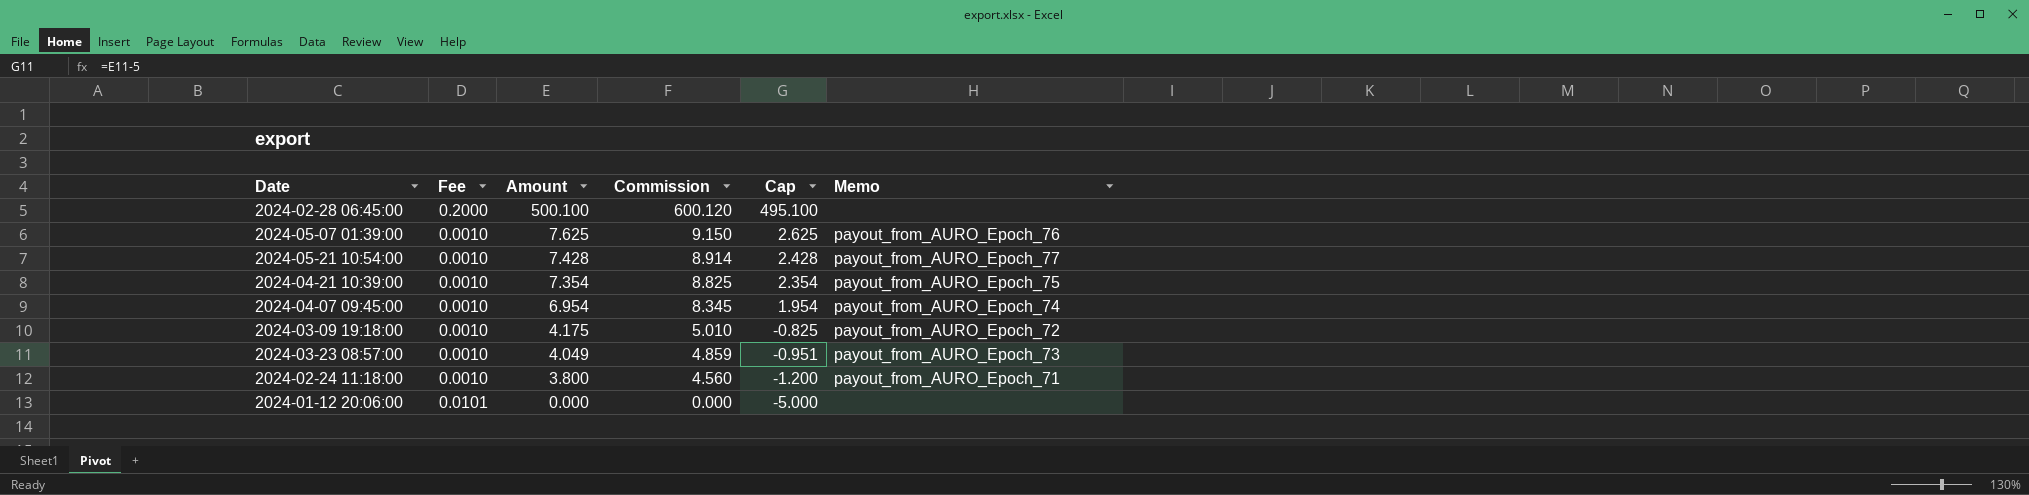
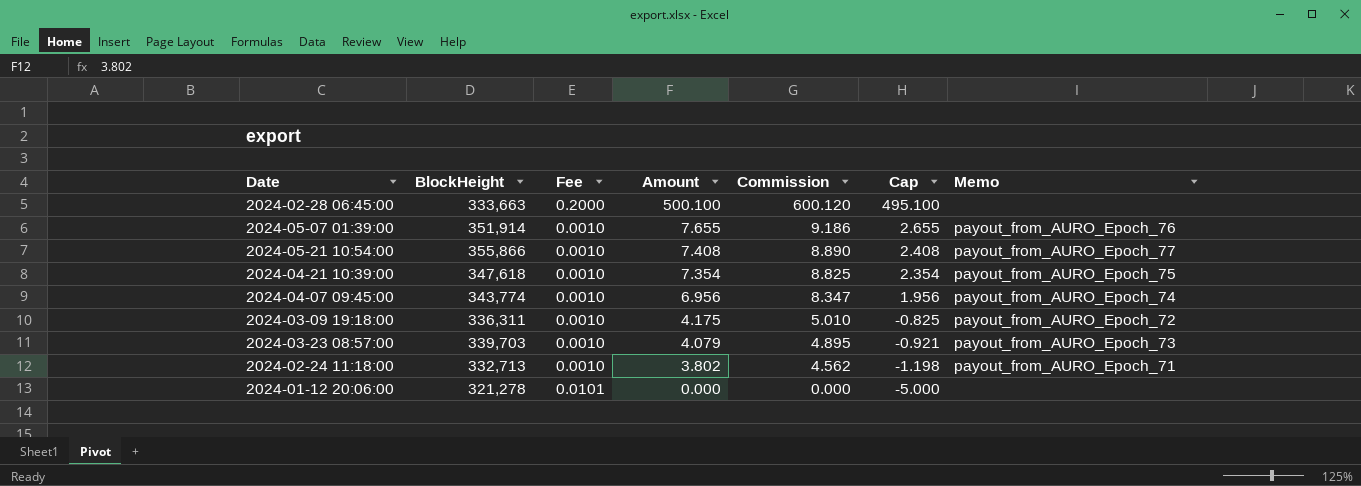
column BlockHeight | position: none -> 2
2024-05-07 01:39:00 | Amount: 7.625 -> 7.655
2024-05-07 01:39:00 | Commission: 9.150 -> 9.186
2024-05-07 01:39:00 | Cap: 2.625 -> 2.655
2024-05-21 10:54:00 | Amount: 7.428 -> 7.408
2024-05-21 10:54:00 | Commission: 8.914 -> 8.890
2024-05-21 10:54:00 | Cap: 2.428 -> 2.408
2024-04-07 09:45:00 | Amount: 6.954 -> 6.956
2024-04-07 09:45:00 | Commission: 8.345 -> 8.347
2024-04-07 09:45:00 | Cap: 1.954 -> 1.956
2024-03-23 08:57:00 | Amount: 4.049 -> 4.079
2024-03-23 08:57:00 | Commission: 4.859 -> 4.895
2024-03-23 08:57:00 | Cap: -0.951 -> -0.921
2024-02-24 11:18:00 | Amount: 3.800 -> 3.802
2024-02-24 11:18:00 | Commission: 4.560 -> 4.562
2024-02-24 11:18:00 | Cap: -1.200 -> -1.198

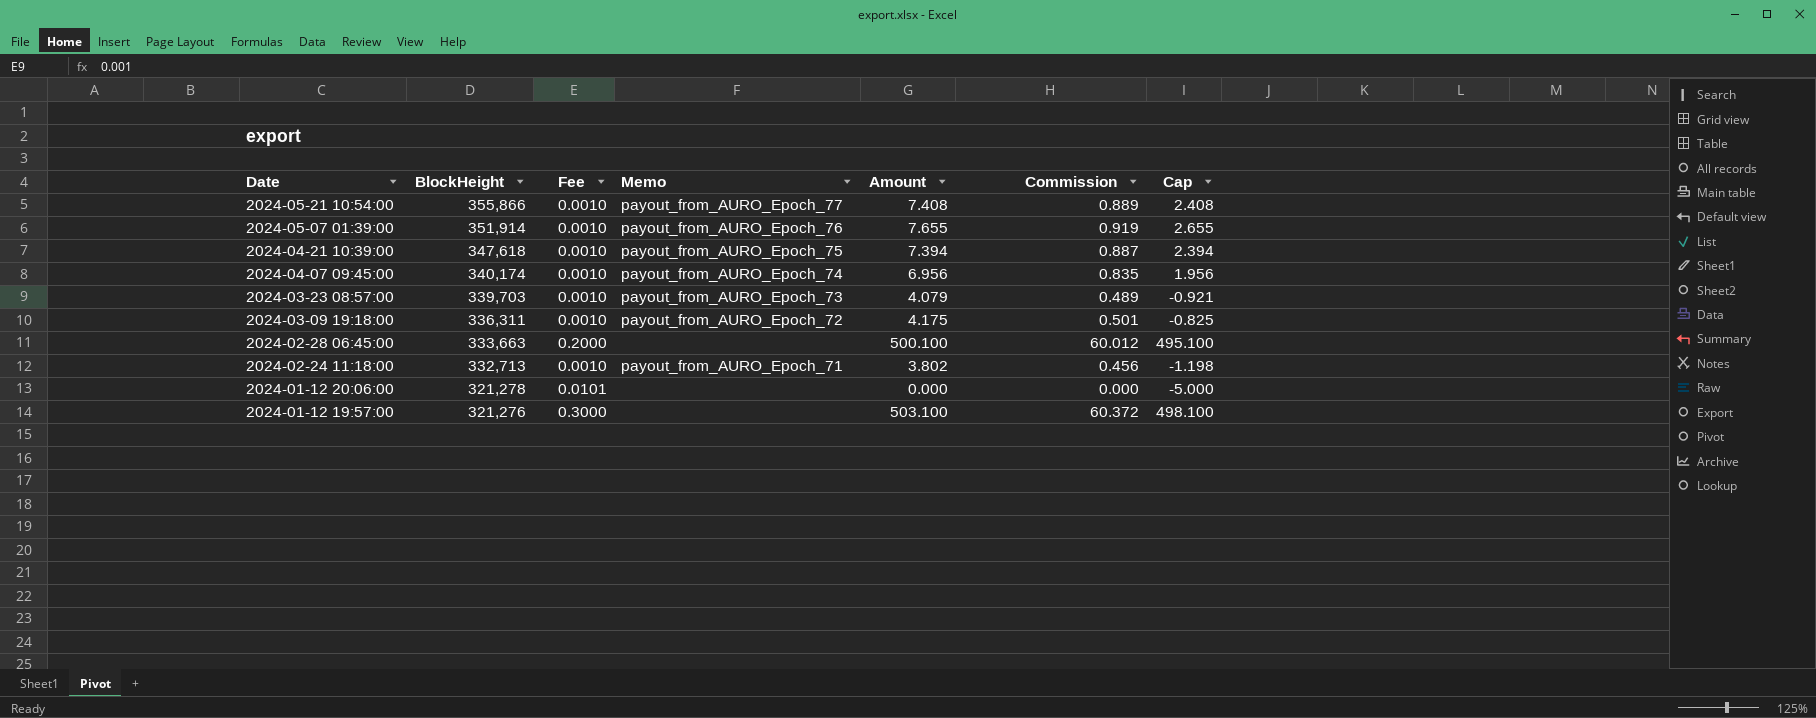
row order: Amount descending -> Date descending
column Memo | position: 7 -> 4
column Commission | formula: [Amount] * 1.2 -> [Amount] * 0.12
2024-04-21 10:39:00 | Amount: 7.354 -> 7.394
2024-04-21 10:39:00 | Cap: 2.354 -> 2.394
2024-04-07 09:45:00 | BlockHeight: 343,774 -> 340,174
row 2024-01-12 19:57:00: none -> 321,276 | 0.3000 | none | 503.100 | 60.372 | 498.100

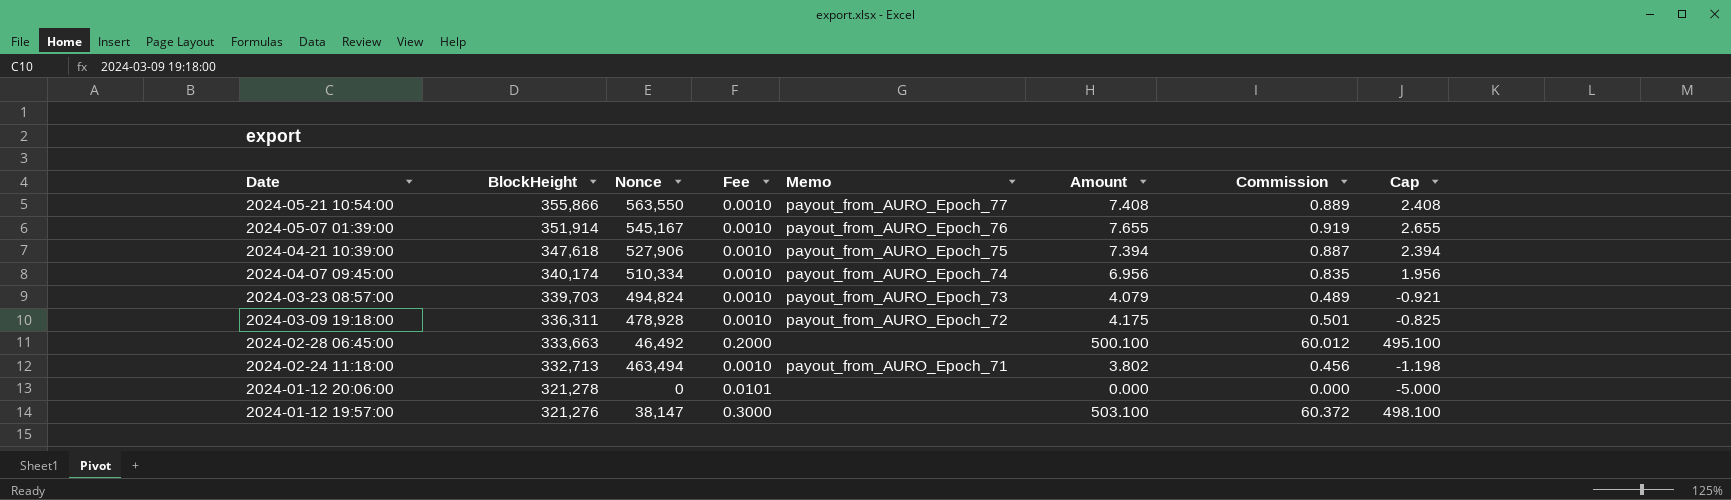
column Nonce | position: none -> 3

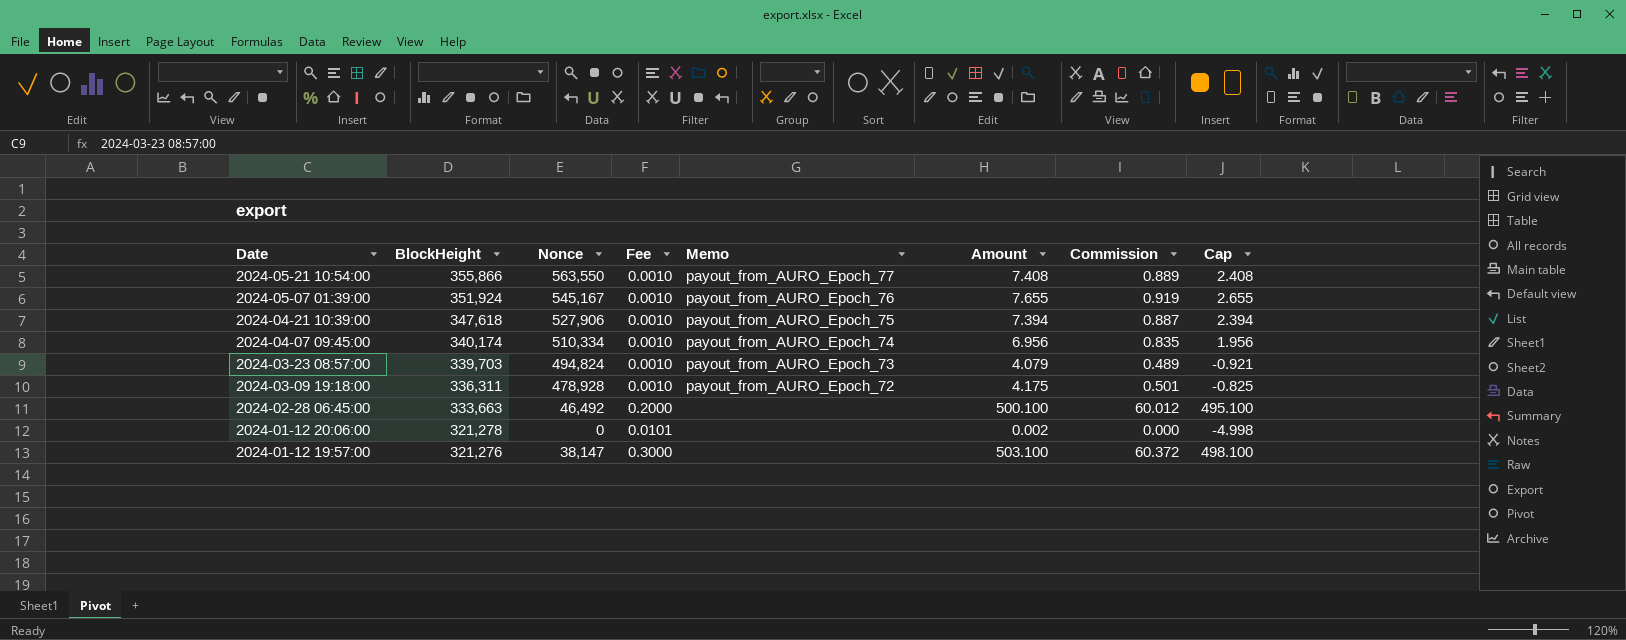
row 2024-02-24 11:18:00: 332,713 | 463,494 | 0.0010 | payout_from_AURO_Epoch_71 | 3.802 | 0.456 | -1.198 -> none
2024-05-07 01:39:00 | BlockHeight: 351,914 -> 351,924
2024-01-12 20:06:00 | Amount: 0.000 -> 0.002
2024-01-12 20:06:00 | Cap: -5.000 -> -4.998

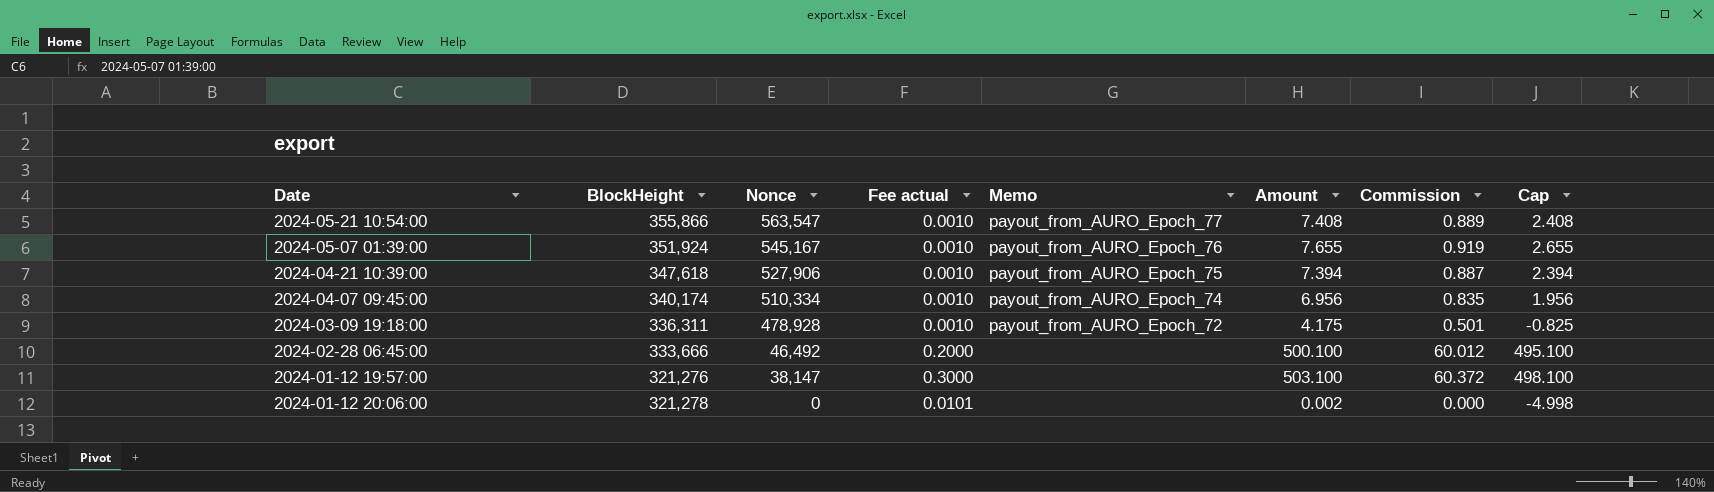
row order: Date descending -> Nonce descending
column name: Fee -> Fee actual
row 2024-03-23 08:57:00: 339,703 | 494,824 | 0.0010 | payout_from_AURO_Epoch_73 | 4.079 | 0.489 | -0.921 -> none
2024-05-21 10:54:00 | Nonce: 563,550 -> 563,547
2024-02-28 06:45:00 | BlockHeight: 333,663 -> 333,666

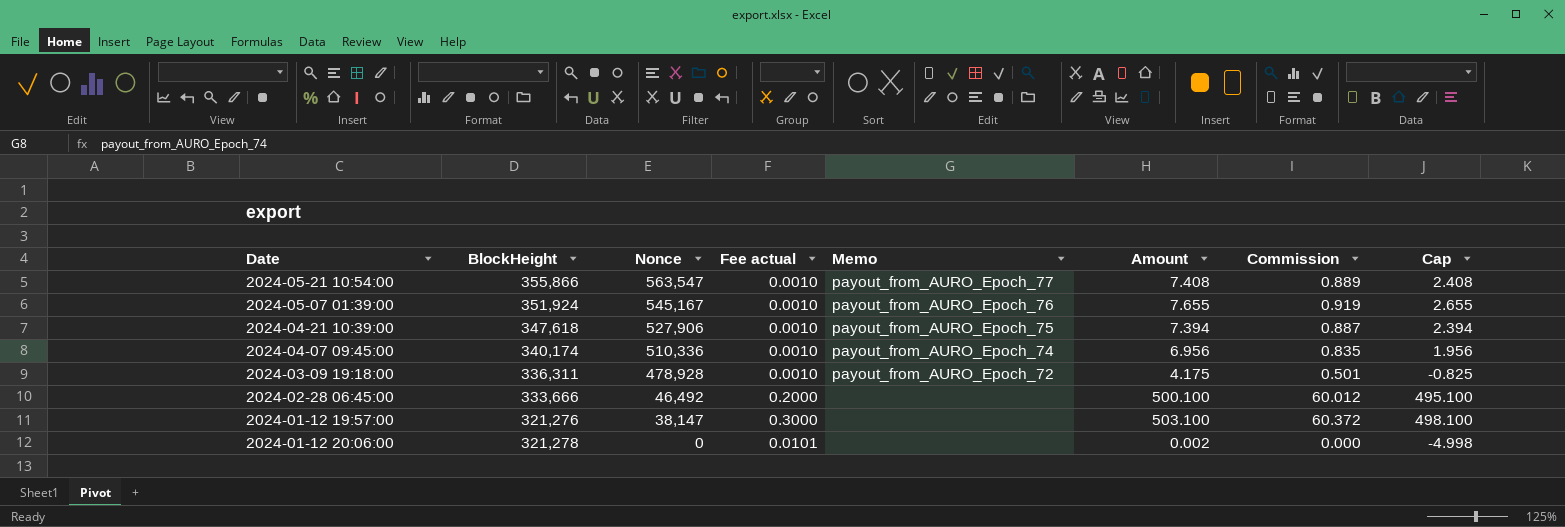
2024-04-07 09:45:00 | Nonce: 510,334 -> 510,336

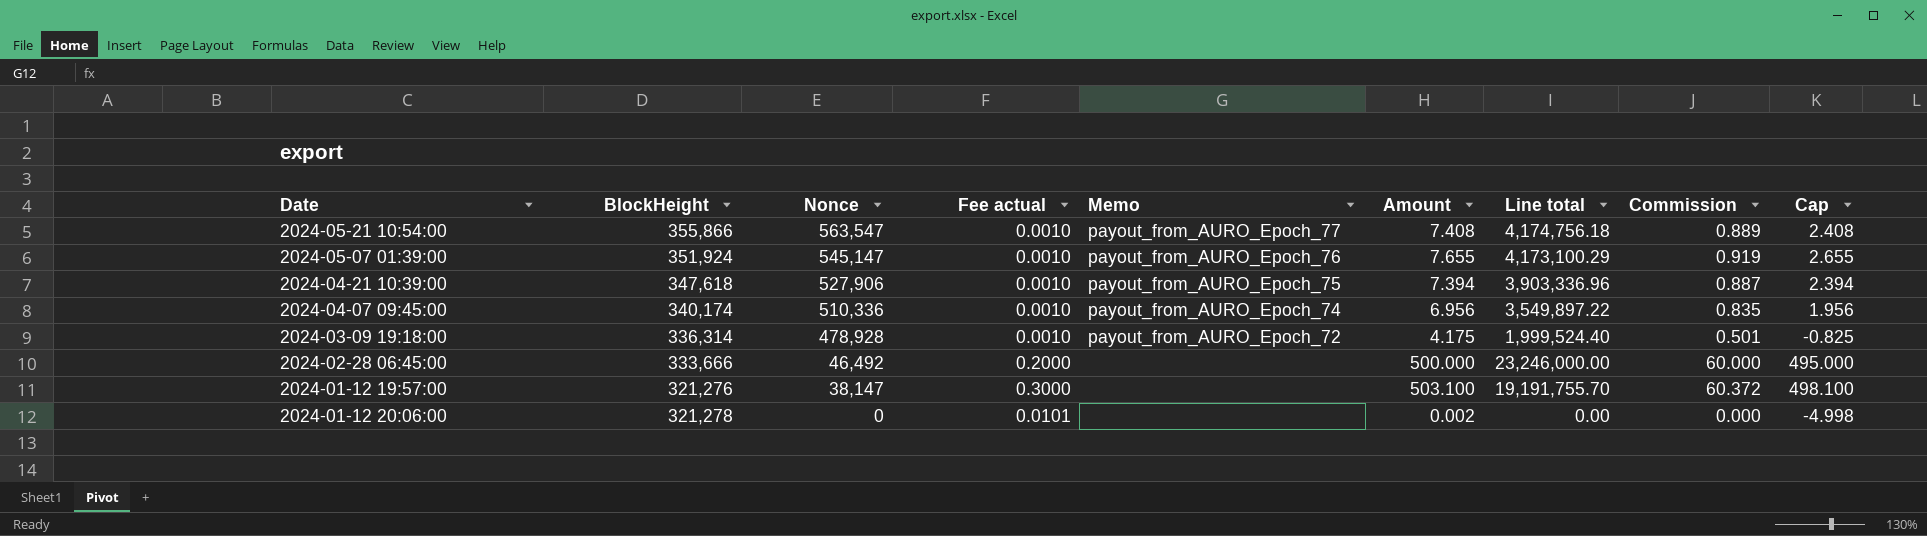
column Line total | formula: none -> [Nonce] * [Amount]
2024-05-07 01:39:00 | Nonce: 545,167 -> 545,147
2024-03-09 19:18:00 | BlockHeight: 336,311 -> 336,314
2024-02-28 06:45:00 | Amount: 500.100 -> 500.000
2024-02-28 06:45:00 | Commission: 60.012 -> 60.000
2024-02-28 06:45:00 | Cap: 495.100 -> 495.000

